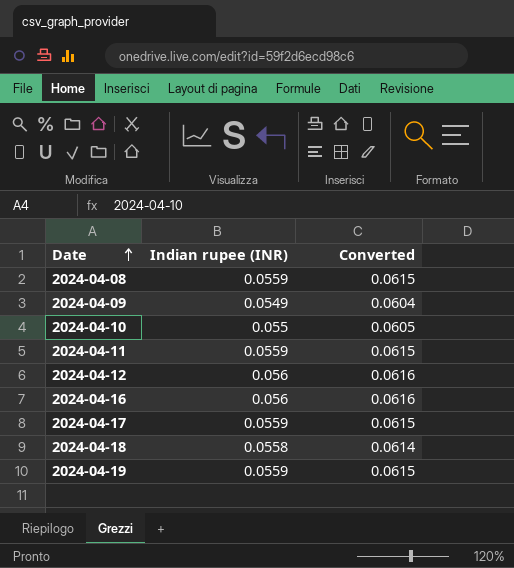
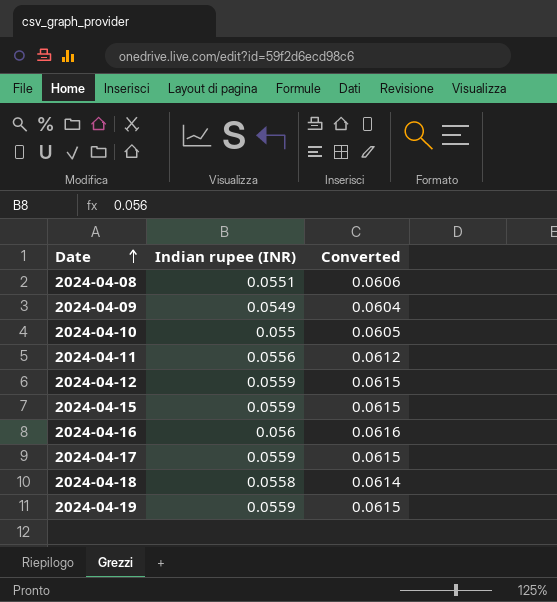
2024-04-08 | Indian rupee (INR): 0.0559 -> 0.0551
2024-04-08 | Converted: 0.0615 -> 0.0606
2024-04-11 | Indian rupee (INR): 0.0559 -> 0.0556
2024-04-11 | Converted: 0.0615 -> 0.0612
2024-04-12 | Indian rupee (INR): 0.056 -> 0.0559
2024-04-12 | Converted: 0.0616 -> 0.0615
row 2024-04-15: none -> 0.0559 | 0.0615

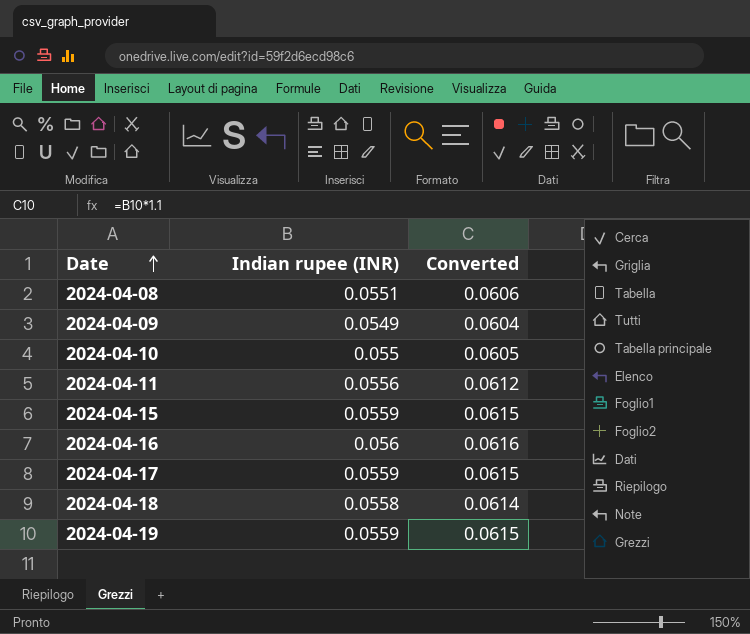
row 2024-04-12: 0.0559 | 0.0615 -> none

